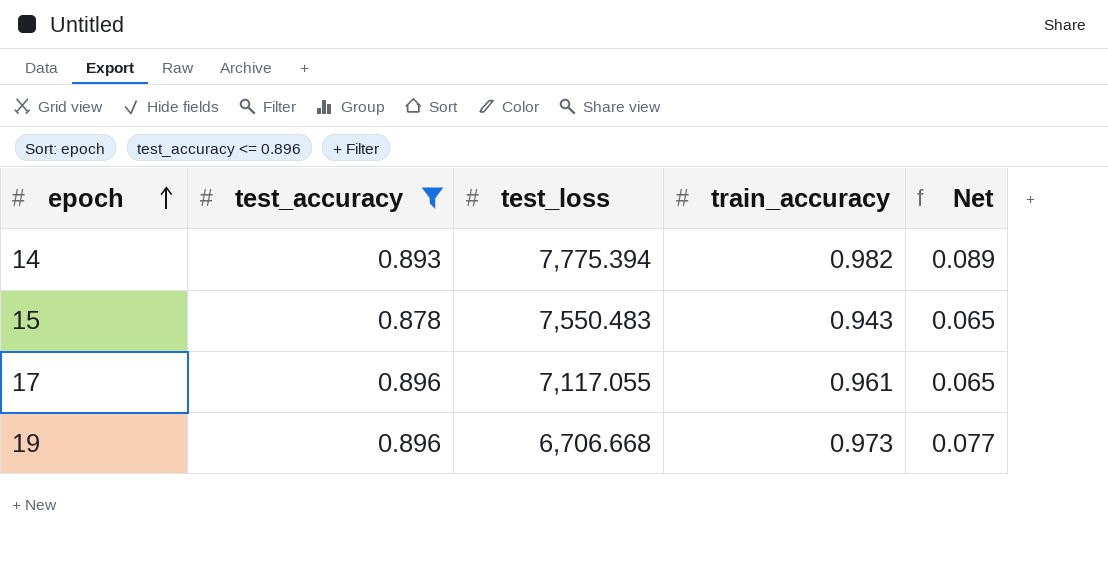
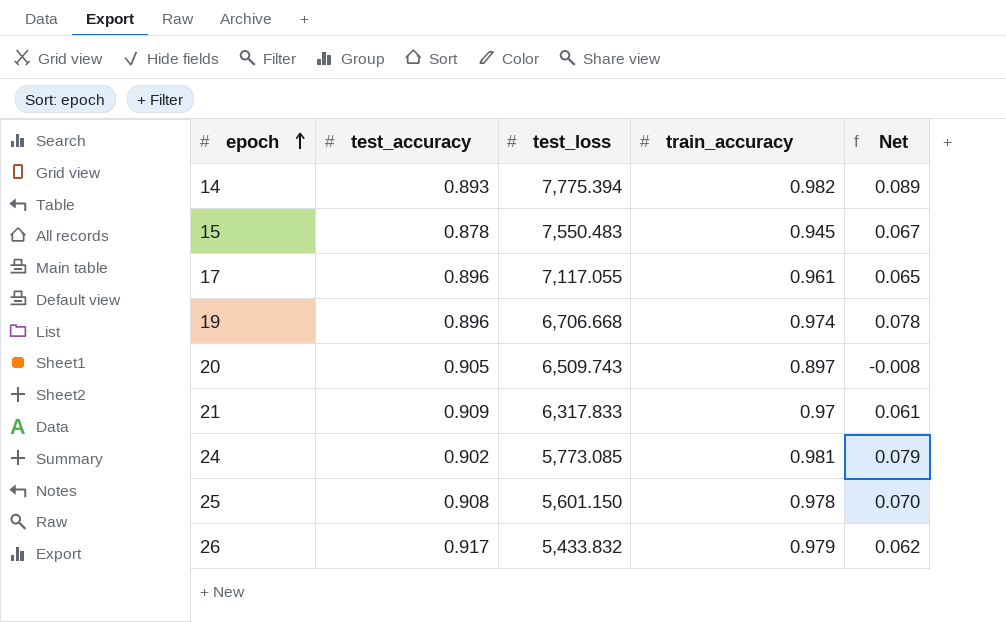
filter: test_accuracy <= 0.896 -> none
15 | train_accuracy: 0.943 -> 0.945
15 | Net: 0.065 -> 0.067
19 | train_accuracy: 0.973 -> 0.974
19 | Net: 0.077 -> 0.078

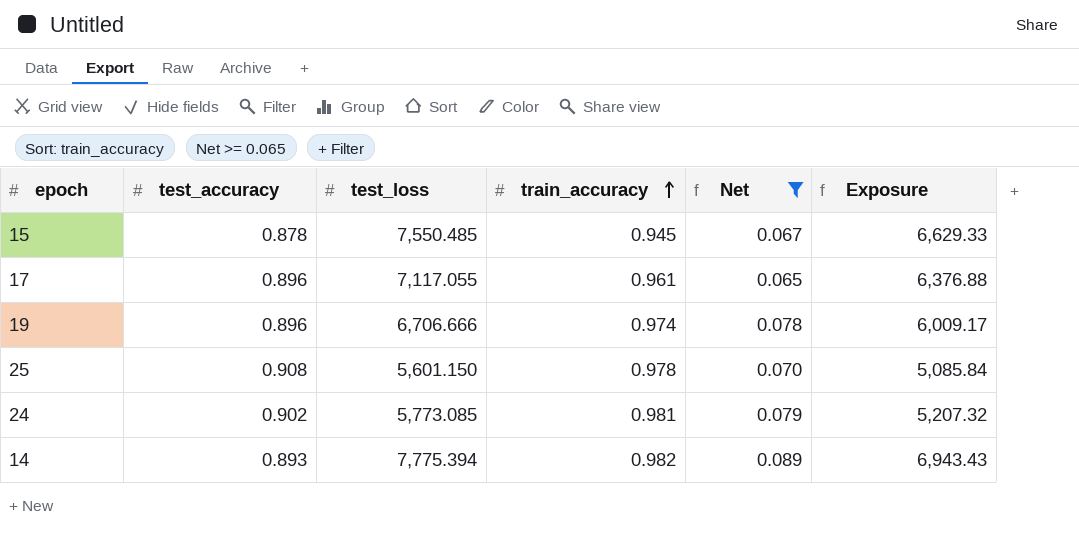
filter: none -> Net >= 0.065
row order: epoch ascending -> train_accuracy ascending
column Exposure | formula: none -> [test_accuracy] * [test_loss]
15 | test_loss: 7,550.483 -> 7,550.485
19 | test_loss: 6,706.668 -> 6,706.666

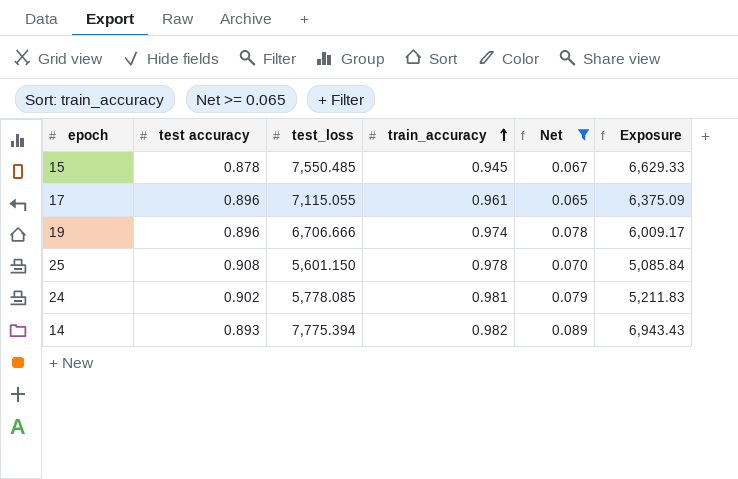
column name: test_accuracy -> test accuracy
17 | test_loss: 7,117.055 -> 7,115.055
17 | Exposure: 6,376.88 -> 6,375.09
24 | test_loss: 5,773.085 -> 5,778.085
24 | Exposure: 5,207.32 -> 5,211.83

